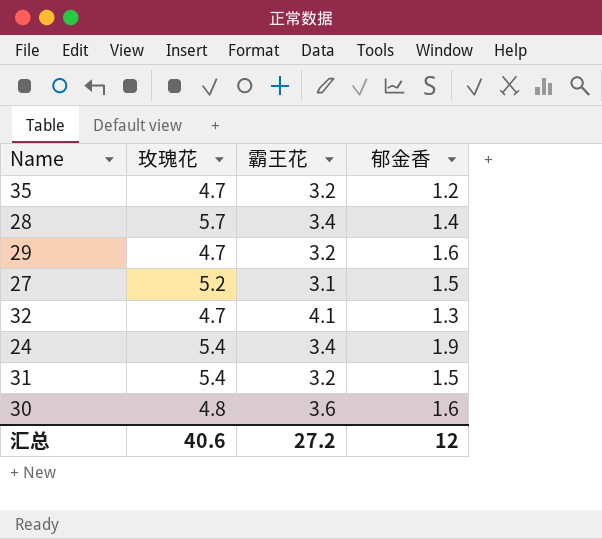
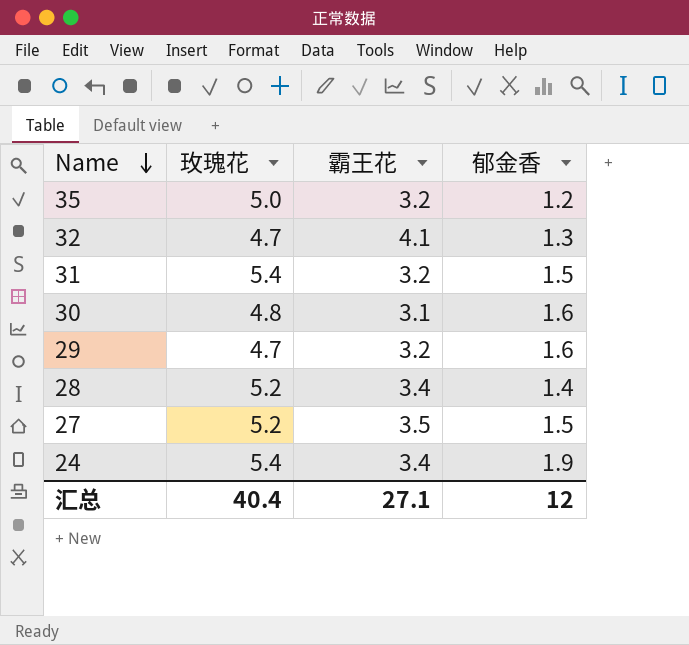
row order: none -> Name descending
35 | 玫瑰花: 4.7 -> 5.0
30 | 霸王花: 3.6 -> 3.1
28 | 玫瑰花: 5.7 -> 5.2
27 | 霸王花: 3.1 -> 3.5
汇总 | 玫瑰花: 40.6 -> 40.4
汇总 | 霸王花: 27.2 -> 27.1

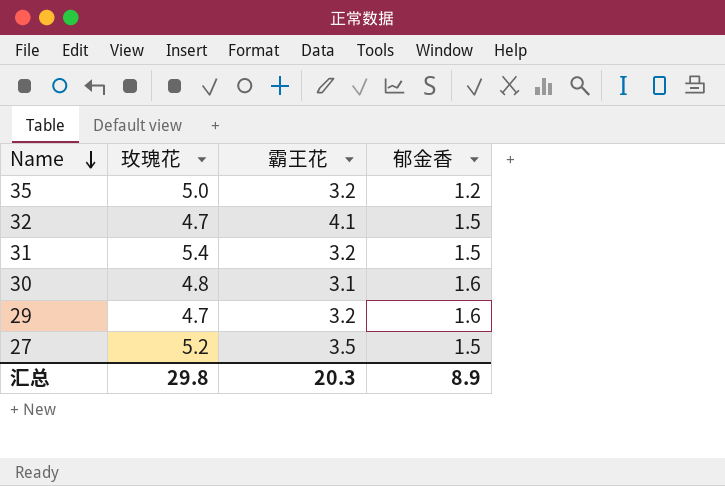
row 28: 5.2 | 3.4 | 1.4 -> none
row 24: 5.4 | 3.4 | 1.9 -> none
32 | 郁金香: 1.3 -> 1.5
汇总 | 玫瑰花: 40.4 -> 29.8
汇总 | 霸王花: 27.1 -> 20.3
汇总 | 郁金香: 12 -> 8.9

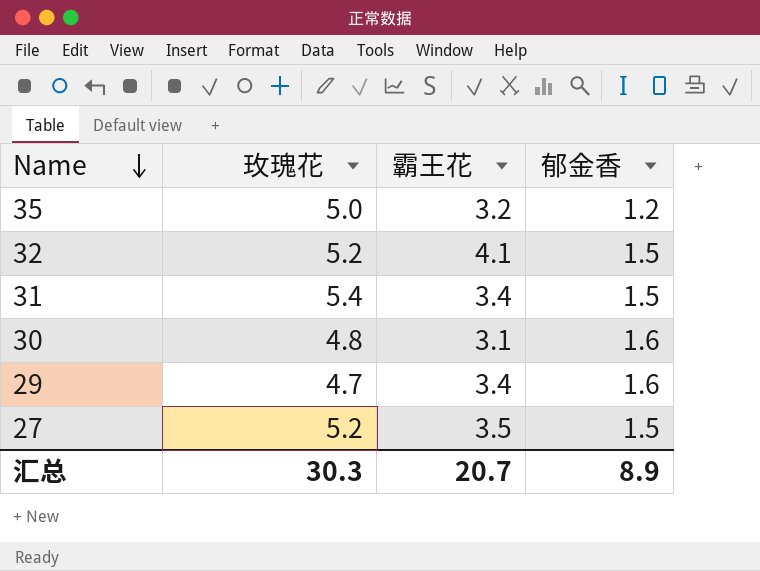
32 | 玫瑰花: 4.7 -> 5.2
31 | 霸王花: 3.2 -> 3.4
29 | 霸王花: 3.2 -> 3.4
汇总 | 玫瑰花: 29.8 -> 30.3
汇总 | 霸王花: 20.3 -> 20.7

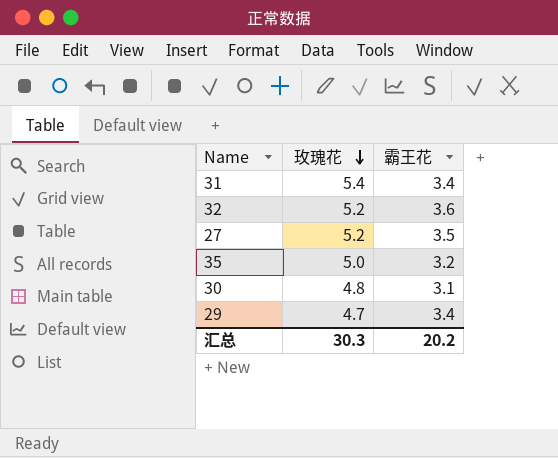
row order: Name descending -> 玫瑰花 descending
column 郁金香 | position: 4 -> none
32 | 霸王花: 4.1 -> 3.6
汇总 | 霸王花: 20.7 -> 20.2

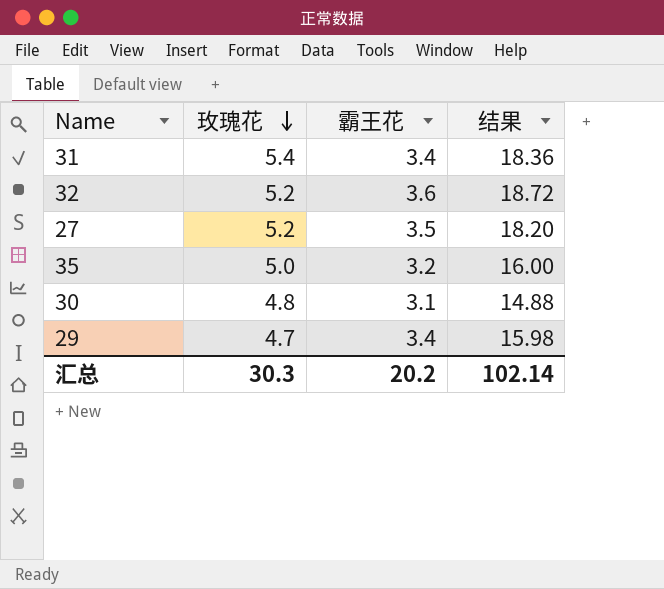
column 结果 | formula: none -> [玫瑰花] * [霸王花]

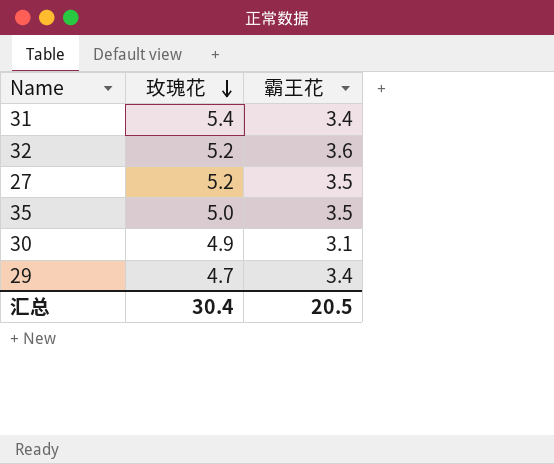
column 结果 | formula: [玫瑰花] * [霸王花] -> none
35 | 霸王花: 3.2 -> 3.5
30 | 玫瑰花: 4.8 -> 4.9
汇总 | 玫瑰花: 30.3 -> 30.4
汇总 | 霸王花: 20.2 -> 20.5

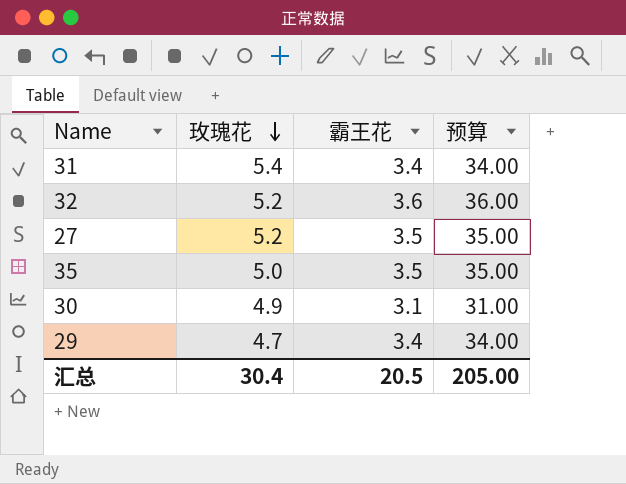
column 预算 | formula: none -> [霸王花] * 10

